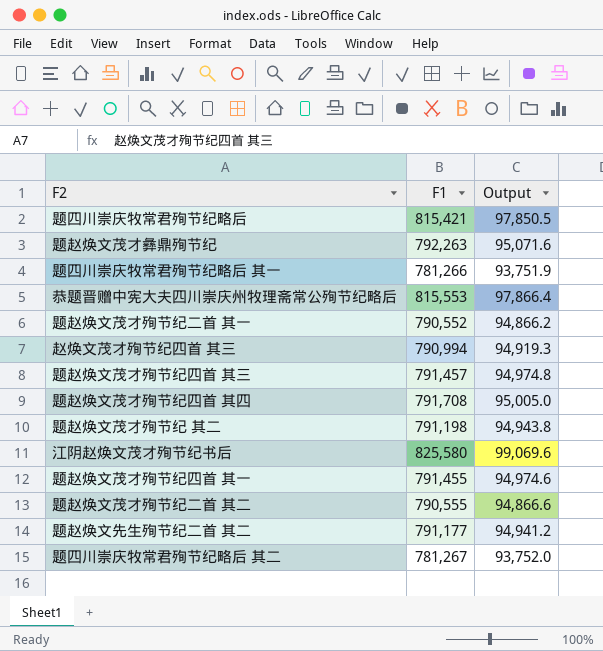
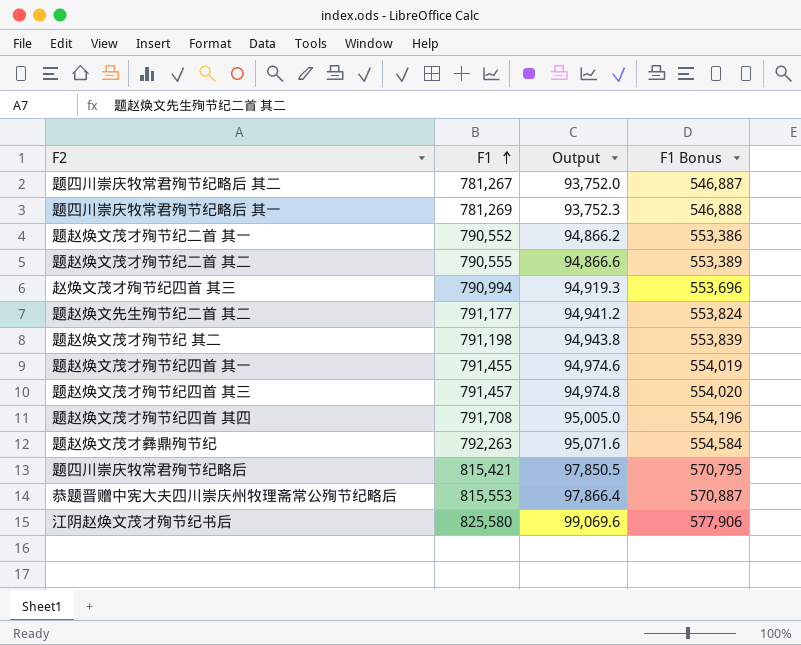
row order: none -> F1 ascending
column F1 Bonus | formula: none -> [F1] * 0.7
题四川崇庆牧常君殉节纪略后 其一 | F1: 781,266 -> 781,269
题四川崇庆牧常君殉节纪略后 其一 | Output: 93,751.9 -> 93,752.3

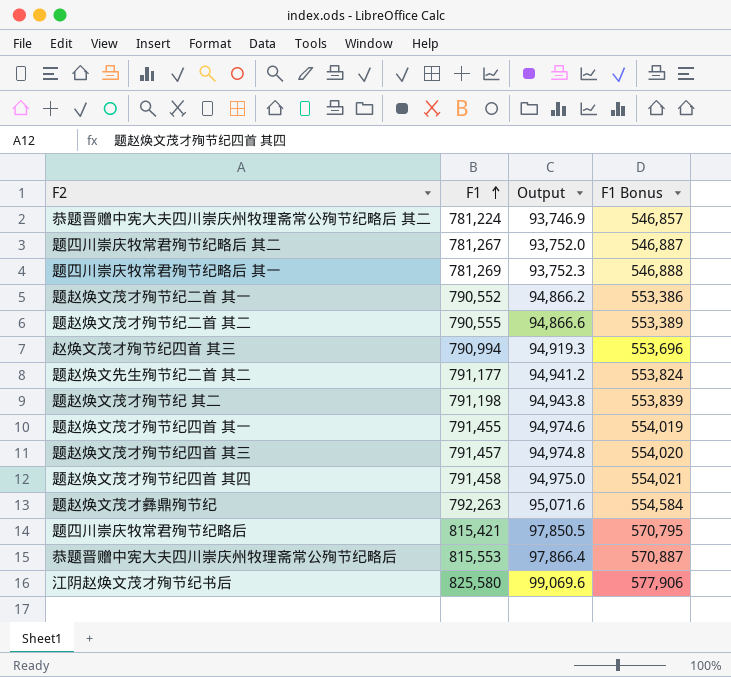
row 恭题晋赠中宪大夫四川崇庆州牧理斋常公殉节纪略后 其二: none -> 781,224 | 93,746.9 | 546,857
题赵焕文茂才殉节纪四首 其四 | F1: 791,708 -> 791,458
题赵焕文茂才殉节纪四首 其四 | Output: 95,005.0 -> 94,975.0
题赵焕文茂才殉节纪四首 其四 | F1 Bonus: 554,196 -> 554,021

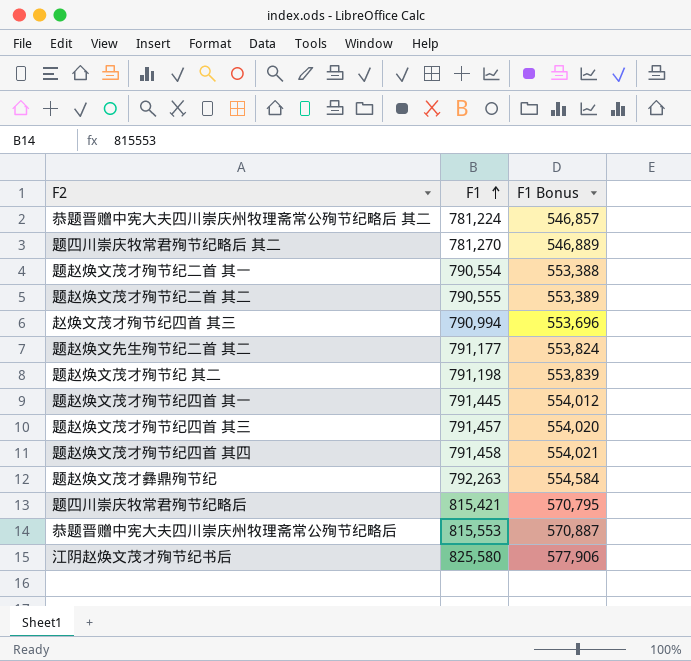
column Output | formula: [F1] * 0.12 -> none
row 题四川崇庆牧常君殉节纪略后 其一: 781,269 | 93,752.3 | 546,888 -> none
题四川崇庆牧常君殉节纪略后 其二 | F1: 781,267 -> 781,270
题四川崇庆牧常君殉节纪略后 其二 | F1 Bonus: 546,887 -> 546,889
题赵焕文茂才殉节纪二首 其一 | F1: 790,552 -> 790,554
题赵焕文茂才殉节纪二首 其一 | F1 Bonus: 553,386 -> 553,388
题赵焕文茂才殉节纪四首 其一 | F1: 791,455 -> 791,445
题赵焕文茂才殉节纪四首 其一 | F1 Bonus: 554,019 -> 554,012

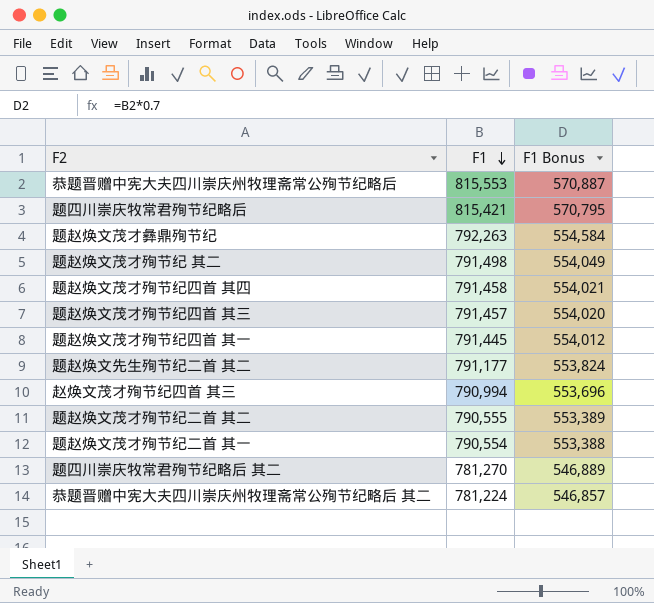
row order: F1 ascending -> F1 descending
row 江阴赵焕文茂才殉节纪书后: 825,580 | 577,906 -> none
题赵焕文茂才殉节纪 其二 | F1: 791,198 -> 791,498
题赵焕文茂才殉节纪 其二 | F1 Bonus: 553,839 -> 554,049

